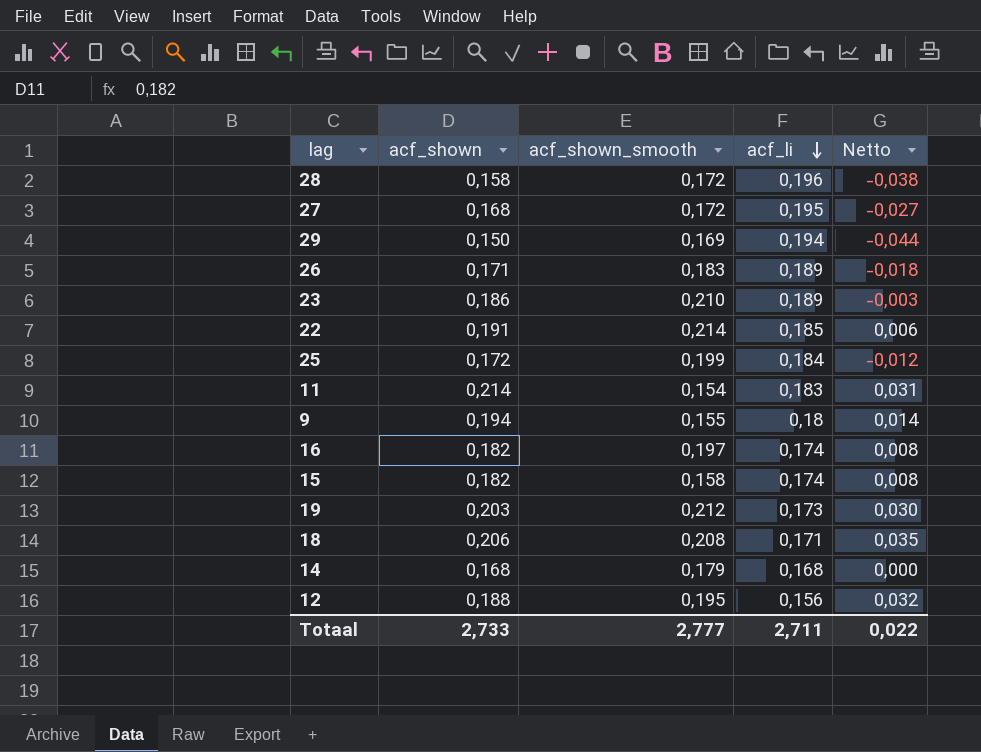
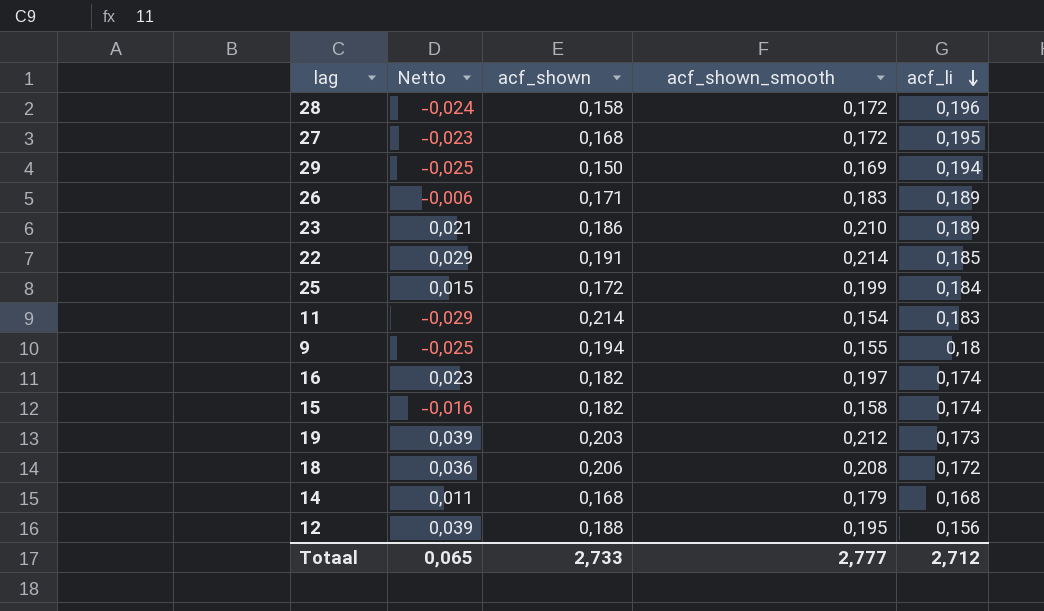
column Netto | formula: [acf_shown] - [acf_li] -> [acf_shown_smooth] - [acf_li]
column Netto | position: 5 -> 2
18 | acf_li: 0,171 -> 0,172
Totaal | Netto: 0,022 -> 0,065
Totaal | acf_li: 2,711 -> 2,712

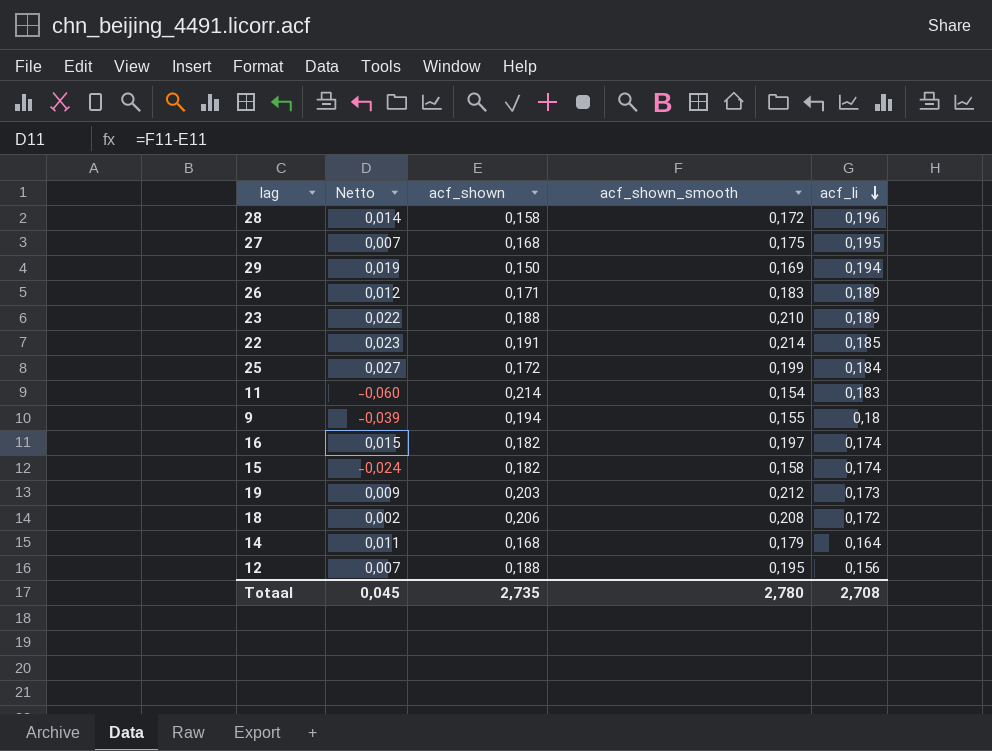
column Netto | formula: [acf_shown_smooth] - [acf_li] -> [acf_shown_smooth] - [acf_shown]
27 | acf_shown_smooth: 0,172 -> 0,175
23 | acf_shown: 0,186 -> 0,188
14 | acf_li: 0,168 -> 0,164
Totaal | Netto: 0,065 -> 0,045
Totaal | acf_shown: 2,733 -> 2,735
Totaal | acf_shown_smooth: 2,777 -> 2,780
Totaal | acf_li: 2,712 -> 2,708

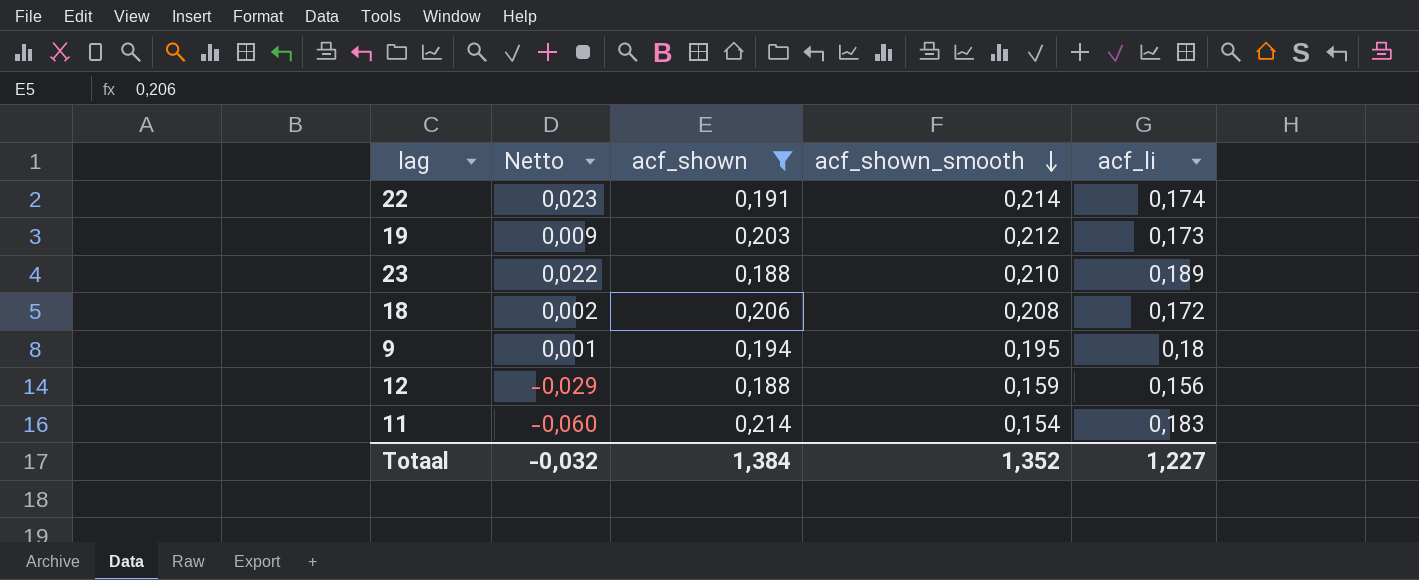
filter: none -> acf_shown >= 0,188
row order: acf_li descending -> acf_shown_smooth descending
22 | acf_li: 0,185 -> 0,174
9 | Netto: -0,039 -> 0,001
9 | acf_shown_smooth: 0,155 -> 0,195
12 | Netto: 0,007 -> -0,029
12 | acf_shown_smooth: 0,195 -> 0,159
Totaal | Netto: 0,045 -> -0,032
Totaal | acf_shown: 2,735 -> 1,384
Totaal | acf_shown_smooth: 2,780 -> 1,352
Totaal | acf_li: 2,708 -> 1,227

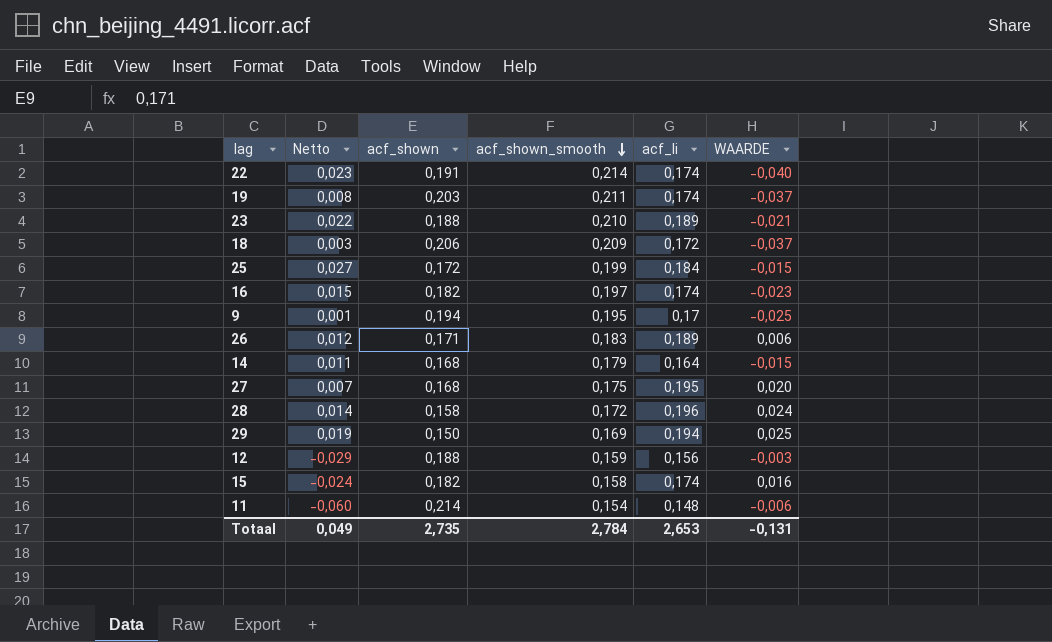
filter: acf_shown >= 0,188 -> none
column WAARDE | formula: none -> [acf_li] - [acf_shown_smooth]
19 | Netto: 0,009 -> 0,008
19 | acf_shown_smooth: 0,212 -> 0,211
19 | acf_li: 0,173 -> 0,174
18 | Netto: 0,002 -> 0,003
18 | acf_shown_smooth: 0,208 -> 0,209
9 | acf_li: 0,18 -> 0,17
11 | acf_li: 0,183 -> 0,148
Totaal | Netto: -0,032 -> 0,049
Totaal | acf_shown: 1,384 -> 2,735
Totaal | acf_shown_smooth: 1,352 -> 2,784
Totaal | acf_li: 1,227 -> 2,653

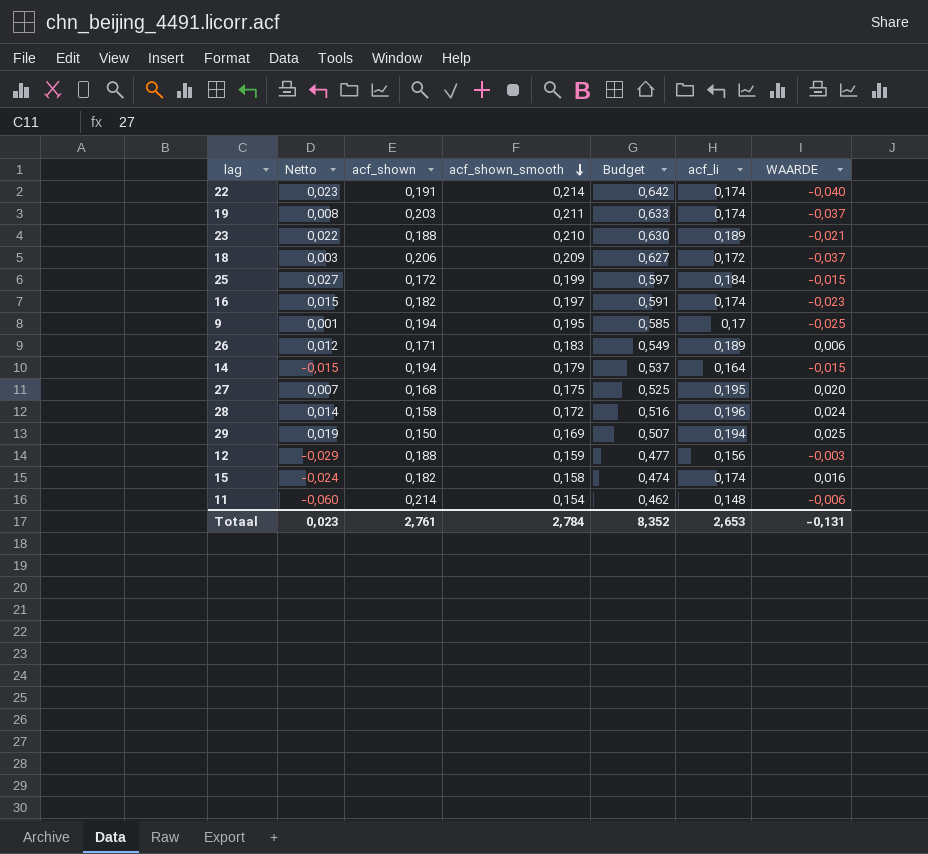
column Budget | formula: none -> [acf_shown_smooth] * 3
14 | Netto: 0,011 -> -0,015
14 | acf_shown: 0,168 -> 0,194
Totaal | Netto: 0,049 -> 0,023
Totaal | acf_shown: 2,735 -> 2,761

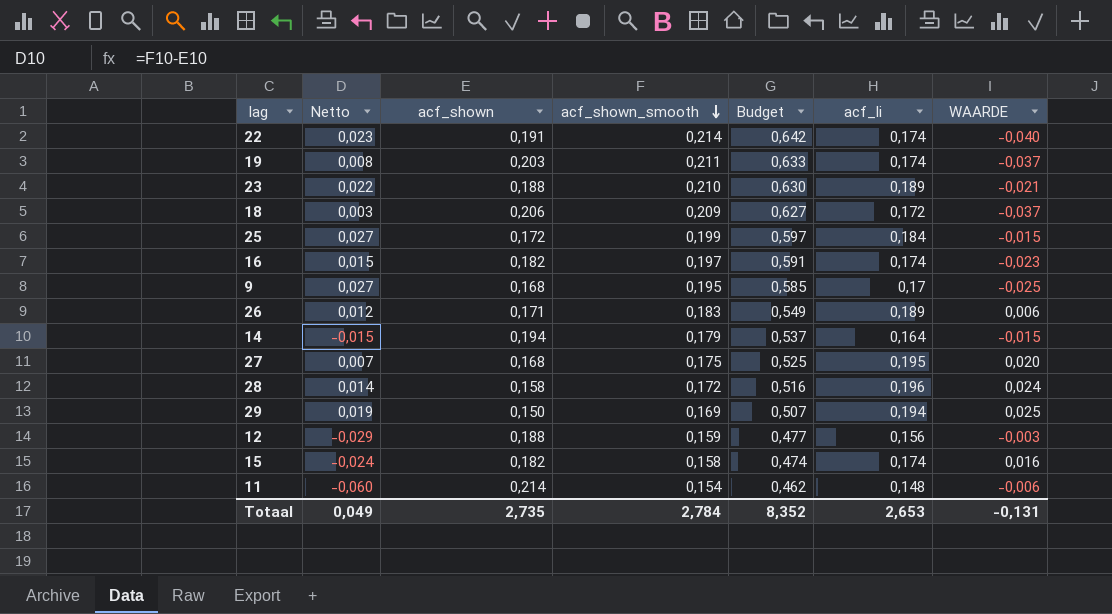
9 | Netto: 0,001 -> 0,027
9 | acf_shown: 0,194 -> 0,168
Totaal | Netto: 0,023 -> 0,049
Totaal | acf_shown: 2,761 -> 2,735

